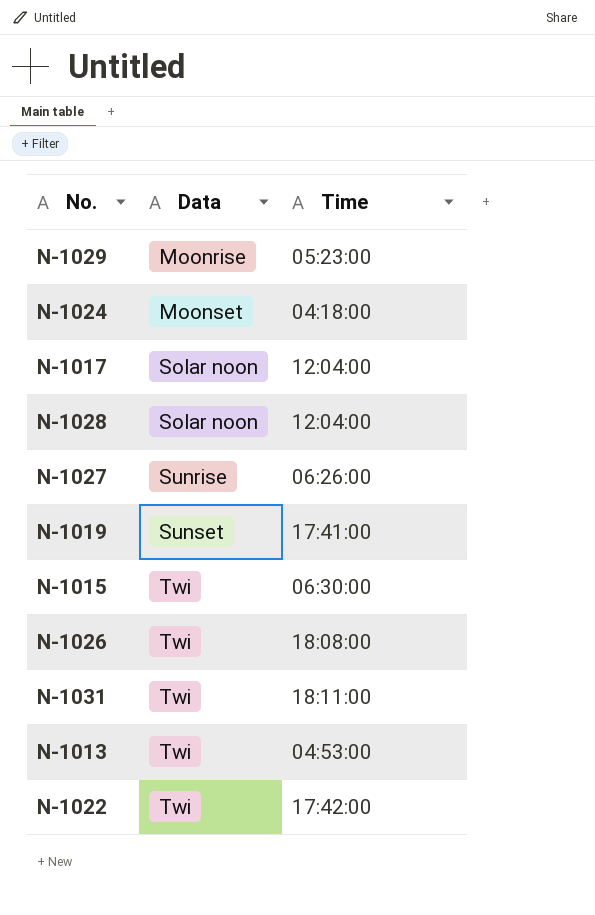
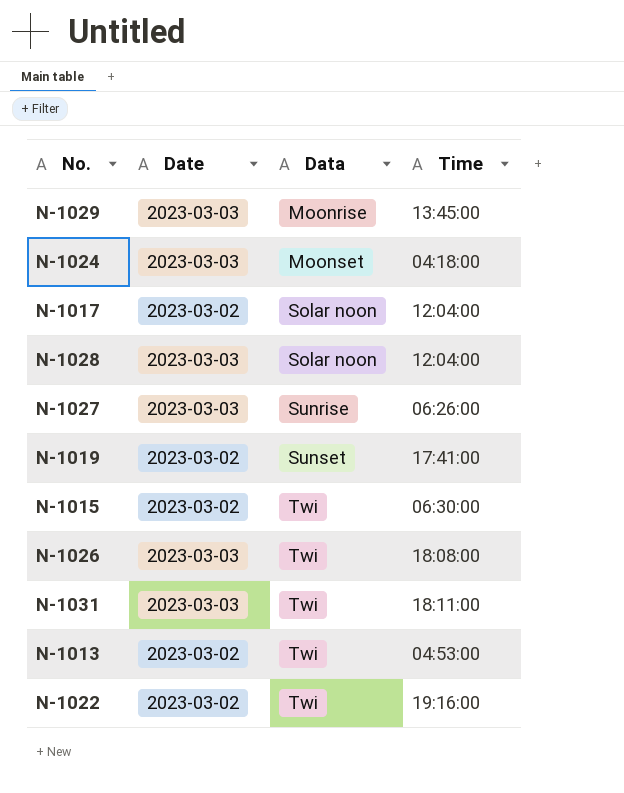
column Date | position: none -> 2
N-1029 | Time: 05:23:00 -> 13:45:00
N-1022 | Time: 17:42:00 -> 19:16:00

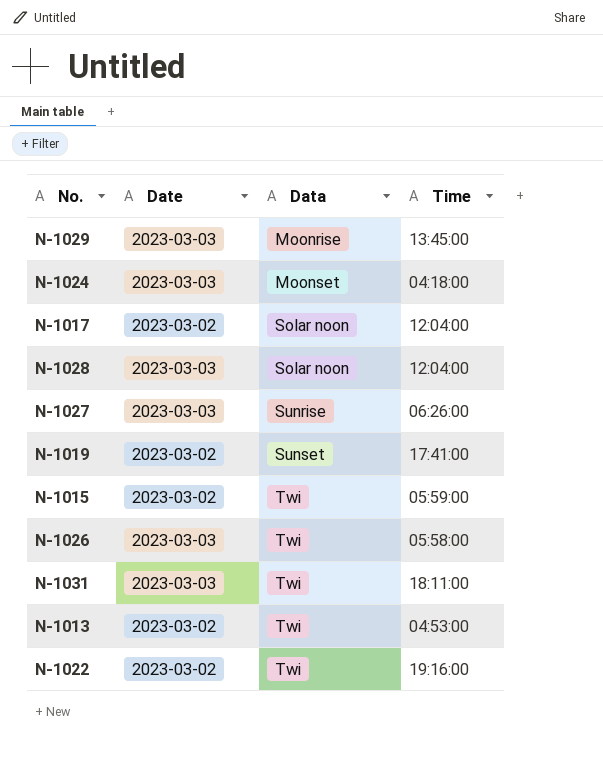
N-1015 | Time: 06:30:00 -> 05:59:00
N-1026 | Time: 18:08:00 -> 05:58:00

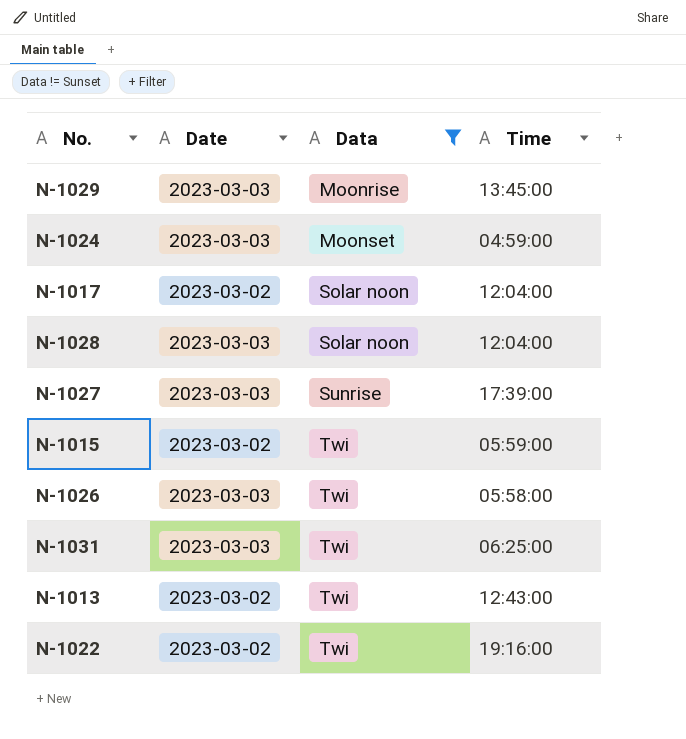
filter: none -> Data != Sunset
N-1024 | Time: 04:18:00 -> 04:59:00
N-1027 | Time: 06:26:00 -> 17:39:00
N-1031 | Time: 18:11:00 -> 06:25:00
N-1013 | Time: 04:53:00 -> 12:43:00

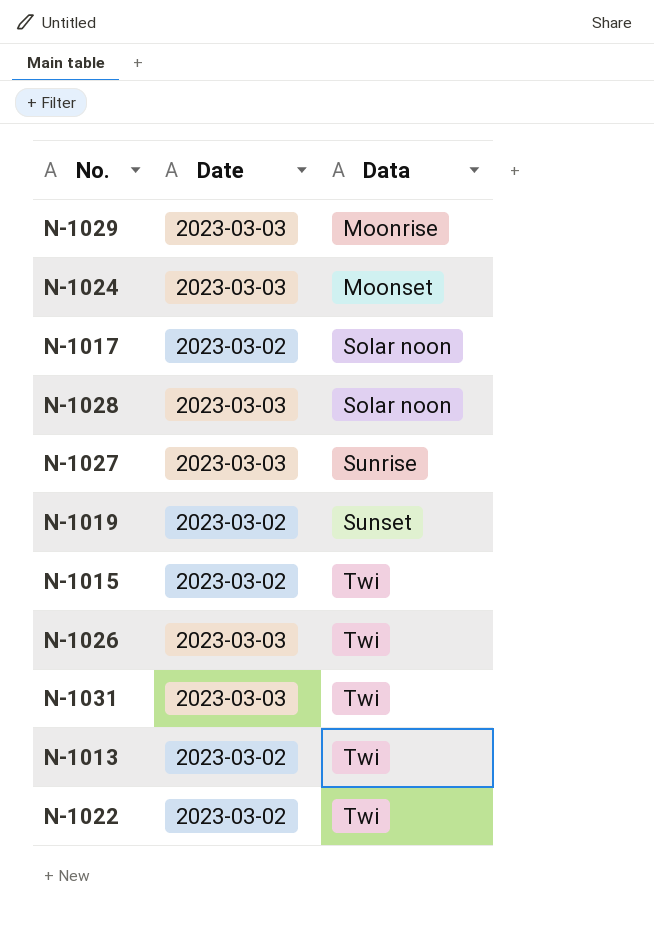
filter: Data != Sunset -> none
column Time | position: 4 -> none

